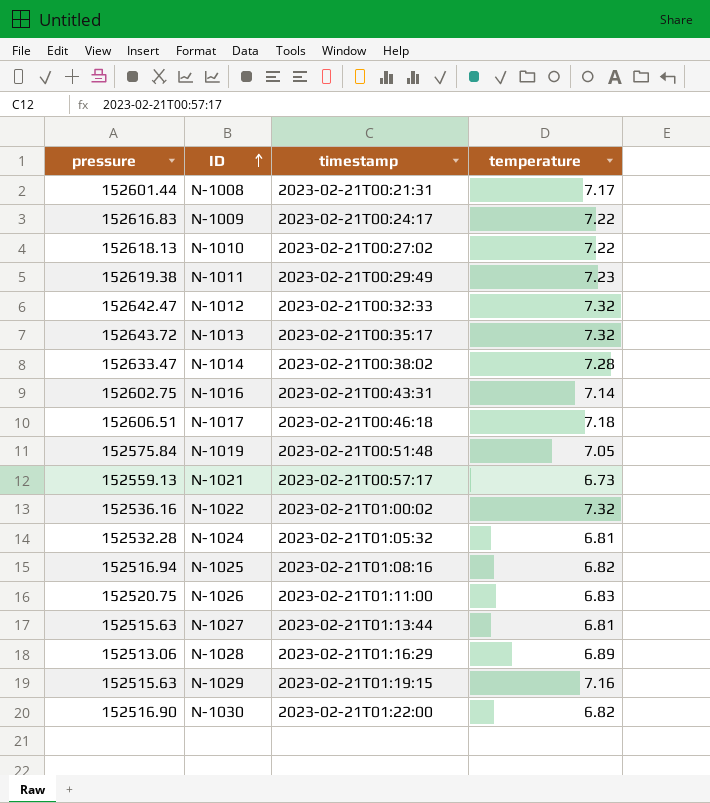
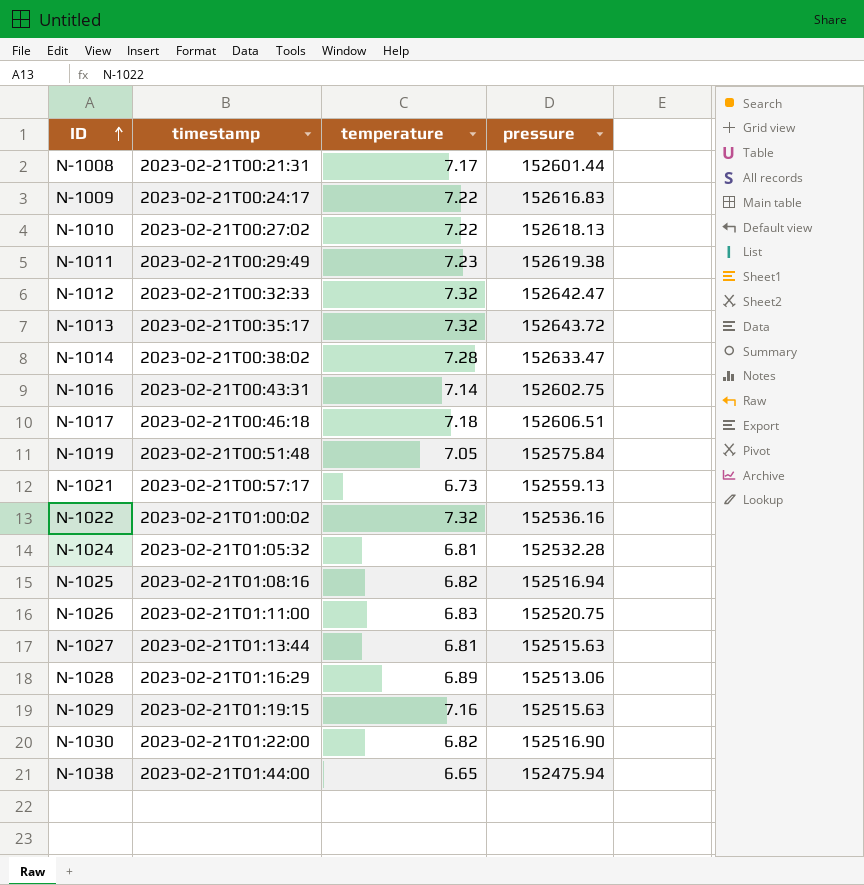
column pressure | position: 1 -> 4
row N-1038: none -> 2023-02-21T01:44:00 | 6.65 | 152475.94

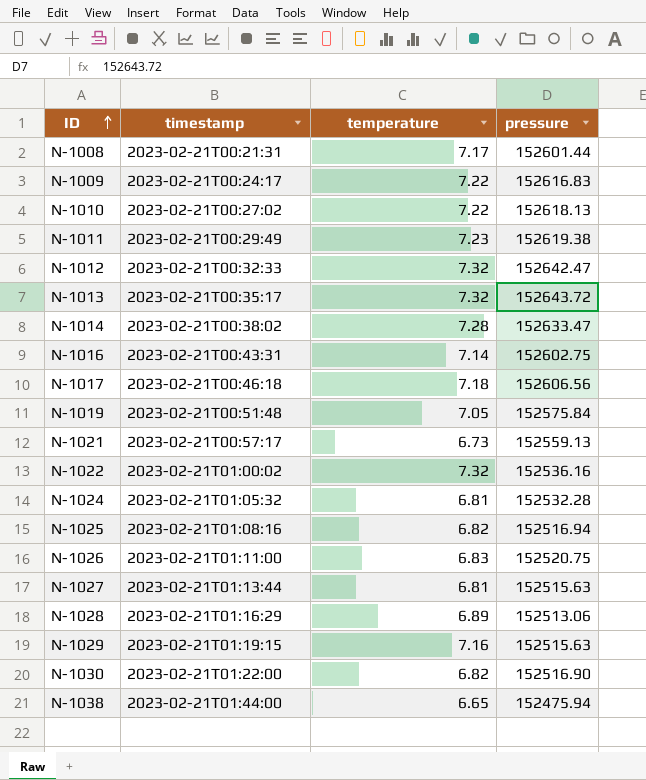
N-1017 | pressure: 152606.51 -> 152606.56

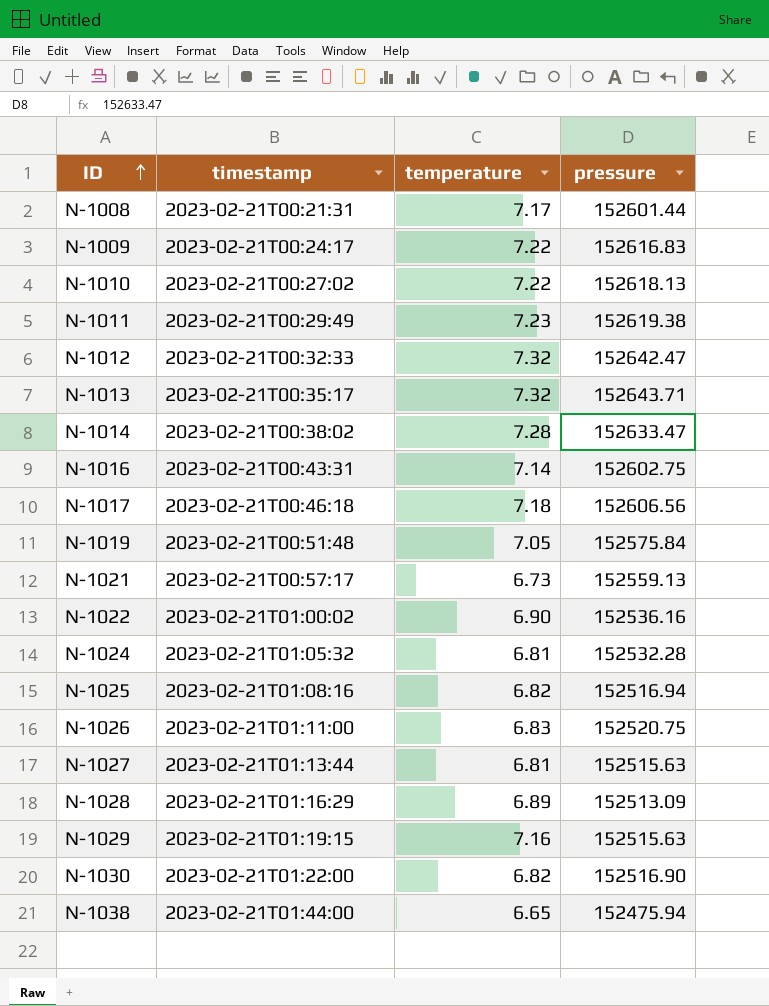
N-1013 | pressure: 152643.72 -> 152643.71
N-1022 | temperature: 7.32 -> 6.90
N-1028 | pressure: 152513.06 -> 152513.09

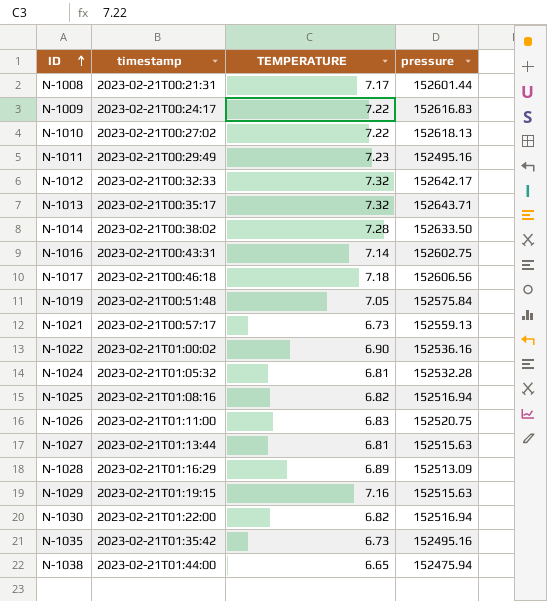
column name: temperature -> TEMPERATURE
N-1011 | pressure: 152619.38 -> 152495.16
N-1012 | pressure: 152642.47 -> 152642.17
N-1014 | pressure: 152633.47 -> 152633.50
N-1030 | pressure: 152516.90 -> 152516.94
row N-1035: none -> 2023-02-21T01:35:42 | 6.73 | 152495.16

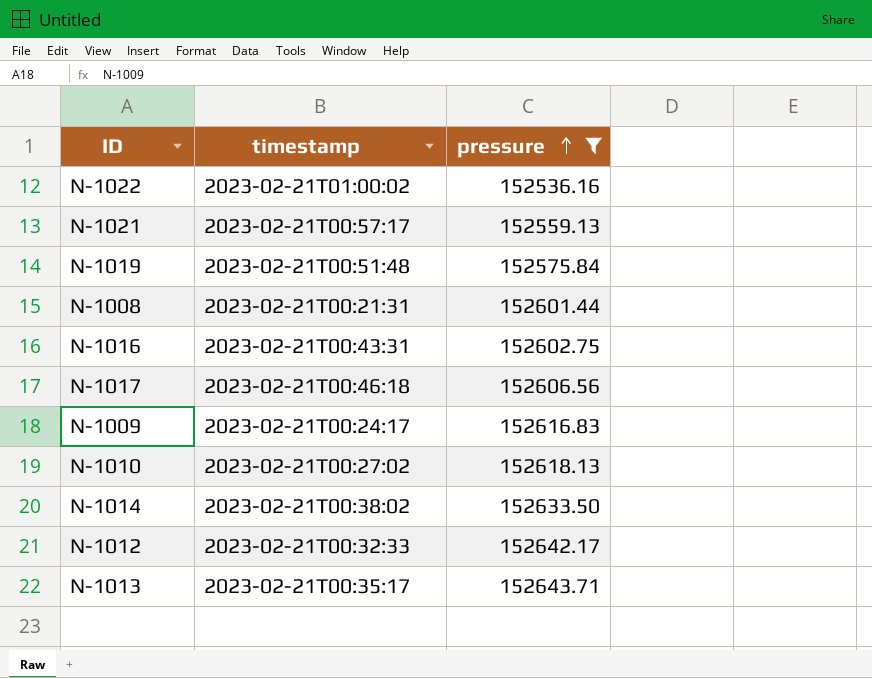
filter: none -> pressure >= 152536.16
row order: ID ascending -> pressure ascending
column TEMPERATURE | position: 3 -> none

